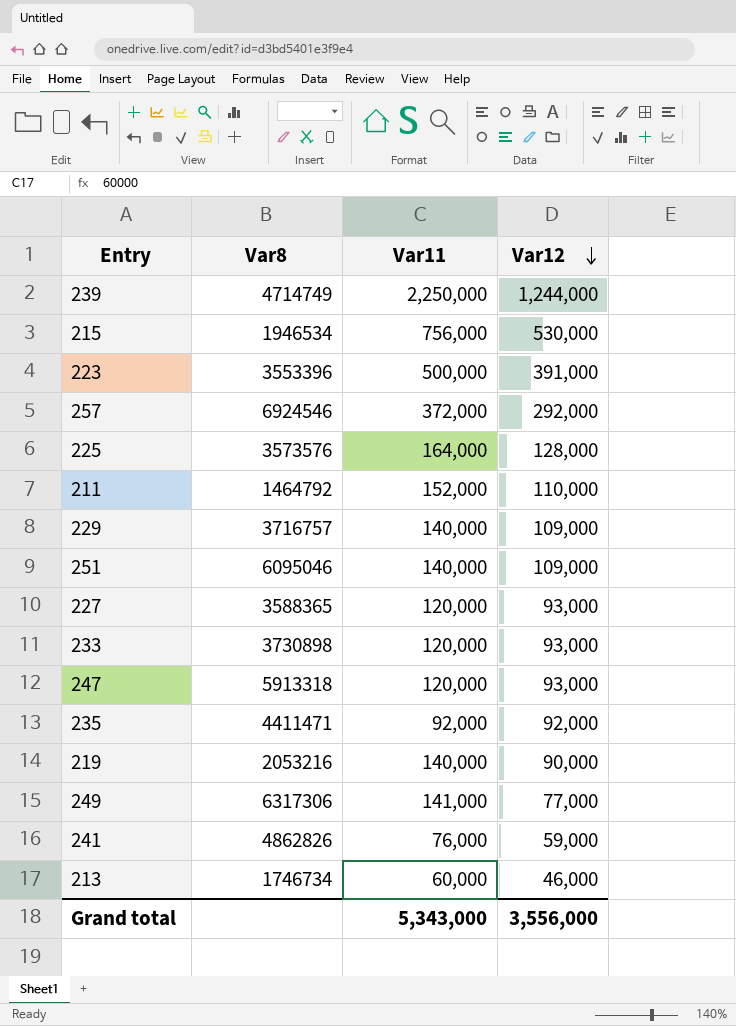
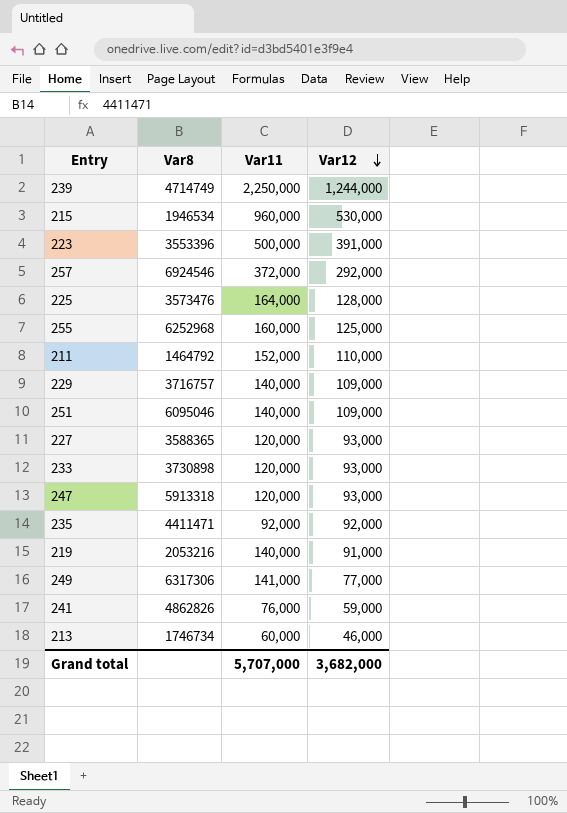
215 | Var11: 756,000 -> 960,000
225 | Var8: 3573576 -> 3573476
row 255: none -> 6252968 | 160,000 | 125,000
219 | Var12: 90,000 -> 91,000
Grand total | Var11: 5,343,000 -> 5,707,000
Grand total | Var12: 3,556,000 -> 3,682,000

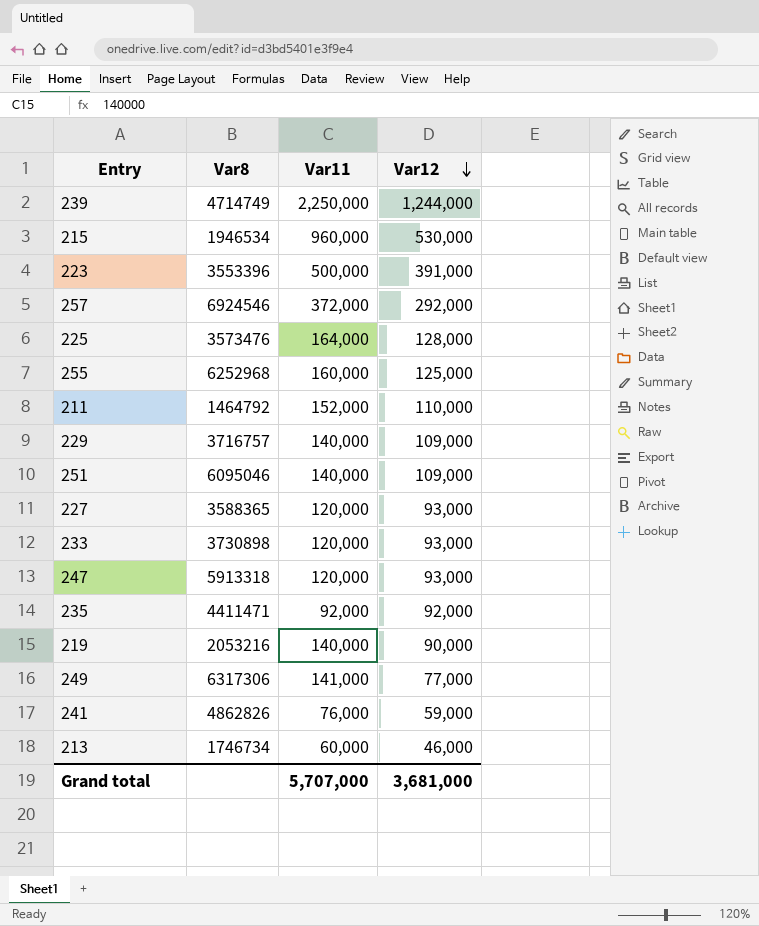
219 | Var12: 91,000 -> 90,000
Grand total | Var12: 3,682,000 -> 3,681,000

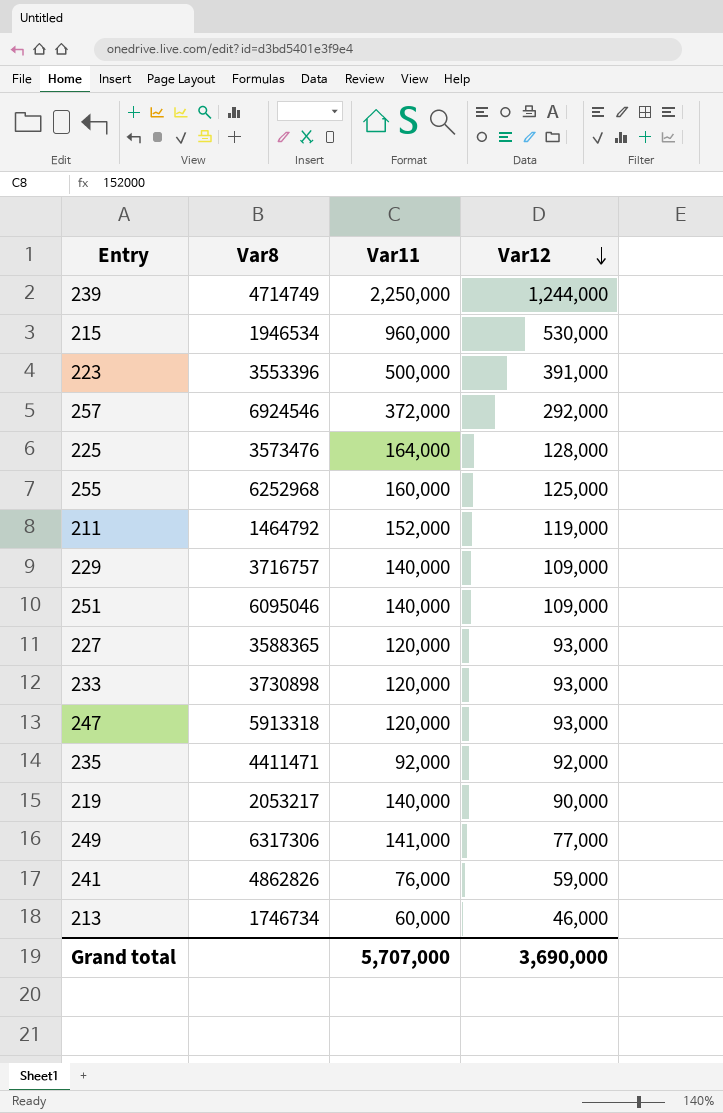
211 | Var12: 110,000 -> 119,000
219 | Var8: 2053216 -> 2053217
Grand total | Var12: 3,681,000 -> 3,690,000

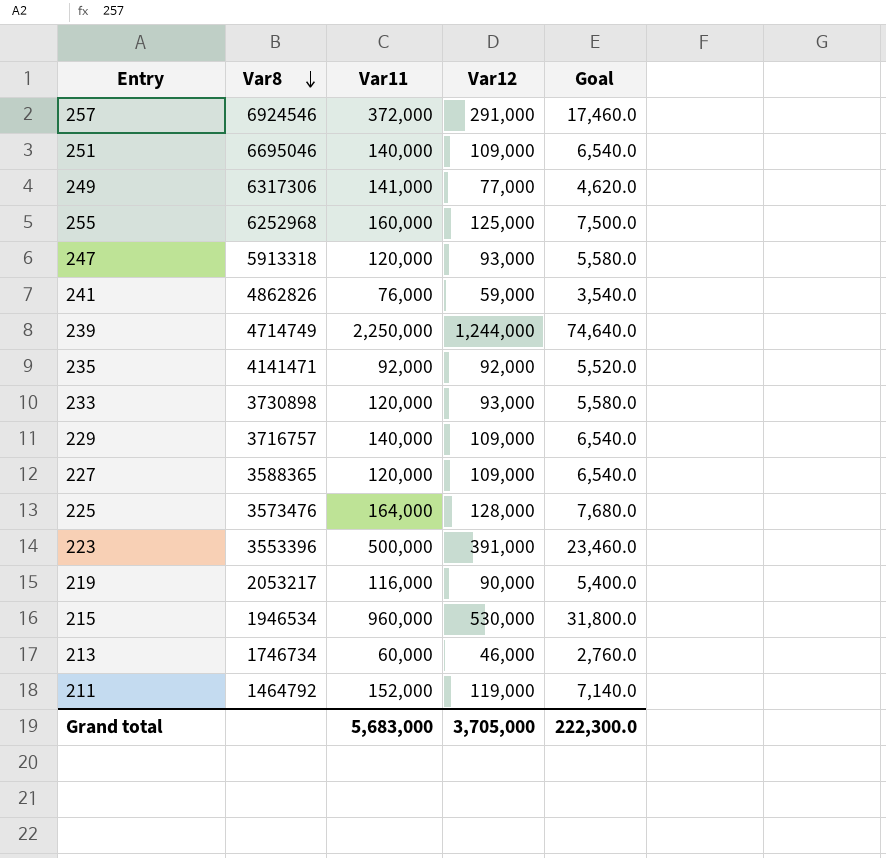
row order: Var12 descending -> Var8 descending
column Goal | formula: none -> [Var12] * 0.06
257 | Var12: 292,000 -> 291,000
251 | Var8: 6095046 -> 6695046
235 | Var8: 4411471 -> 4141471
227 | Var12: 93,000 -> 109,000
219 | Var11: 140,000 -> 116,000
Grand total | Var11: 5,707,000 -> 5,683,000
Grand total | Var12: 3,690,000 -> 3,705,000

